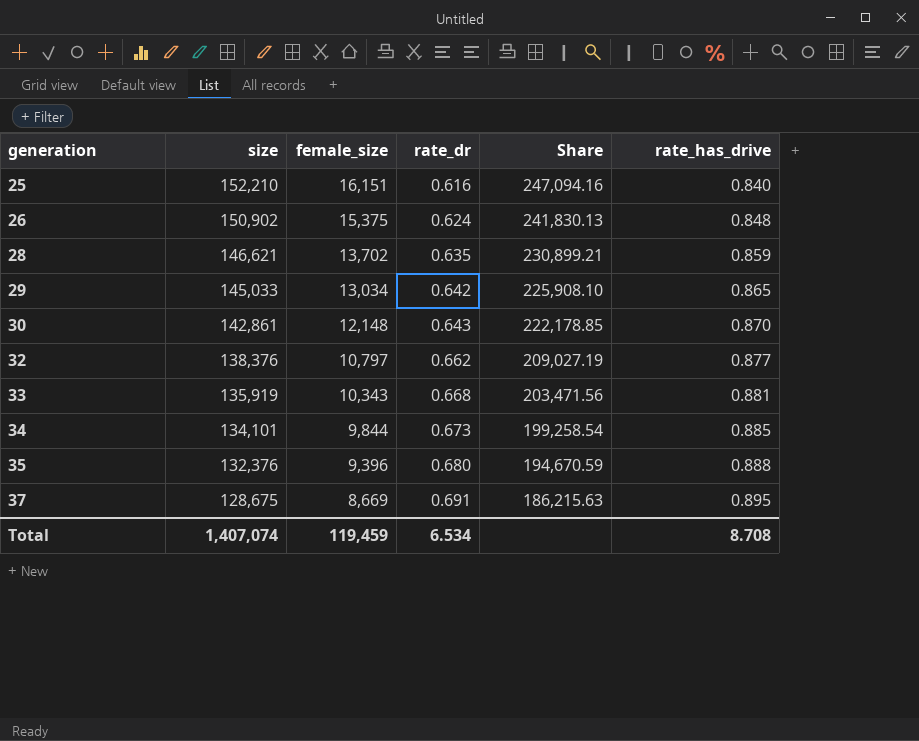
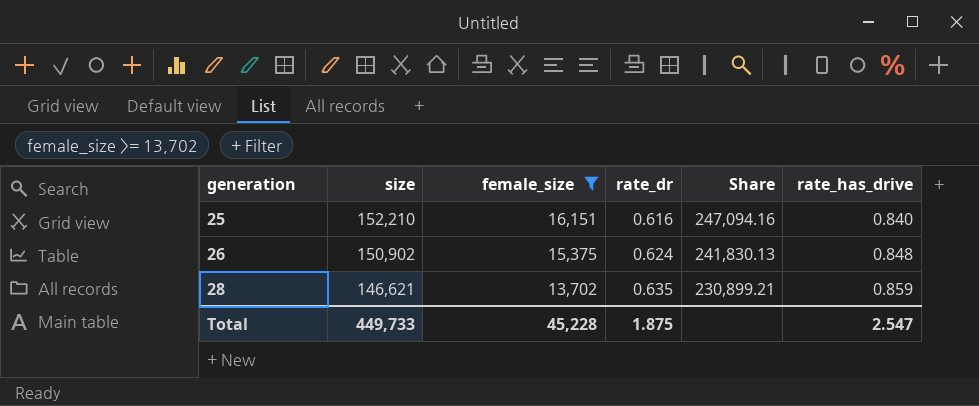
filter: none -> female_size >= 13,702
Total | size: 1,407,074 -> 449,733
Total | female_size: 119,459 -> 45,228
Total | rate_dr: 6.534 -> 1.875
Total | rate_has_drive: 8.708 -> 2.547

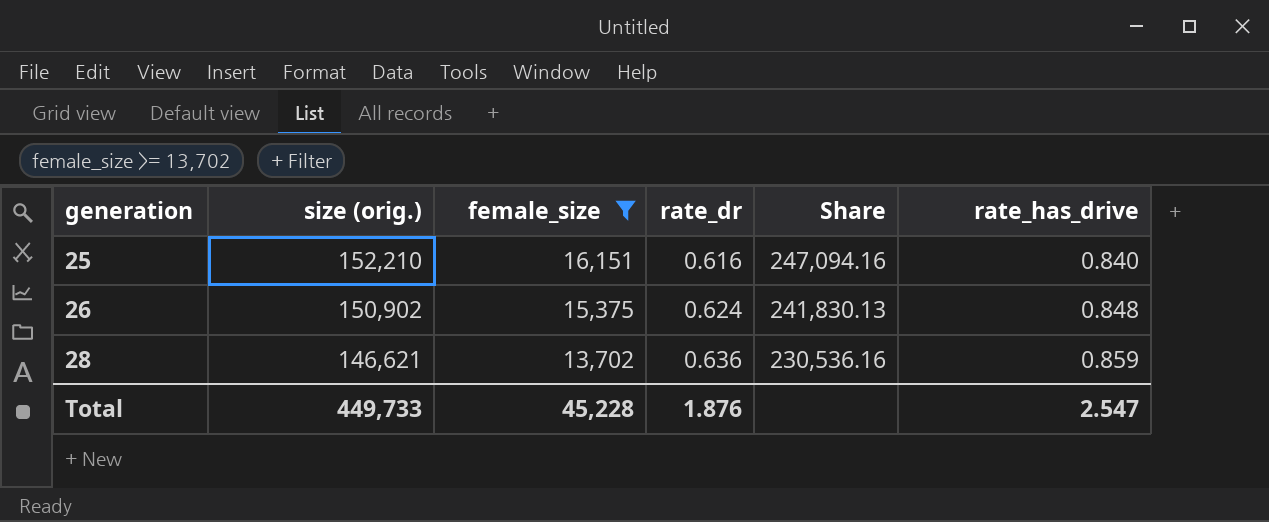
column name: size -> size (orig.)
28 | rate_dr: 0.635 -> 0.636
28 | Share: 230,899.21 -> 230,536.16
Total | rate_dr: 1.875 -> 1.876

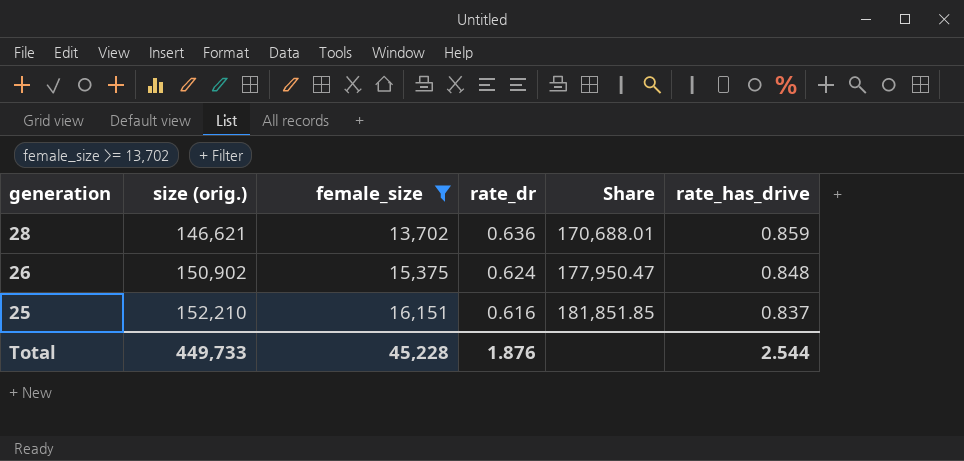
row order: generation ascending -> generation descending
column Share | formula: [size (orig.)] / [rate_dr] -> [size (orig.)] / [rate_has_drive]
25 | rate_has_drive: 0.840 -> 0.837
Total | rate_has_drive: 2.547 -> 2.544

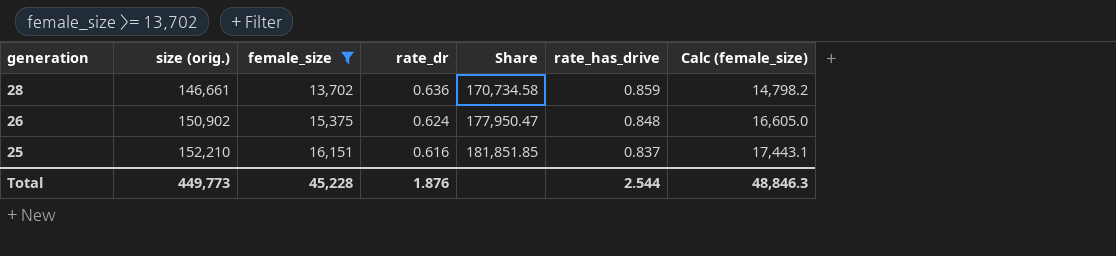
column Calc (female_size) | formula: none -> [female_size] * 1.08
28 | size (orig.): 146,621 -> 146,661
28 | Share: 170,688.01 -> 170,734.58
Total | size (orig.): 449,733 -> 449,773

